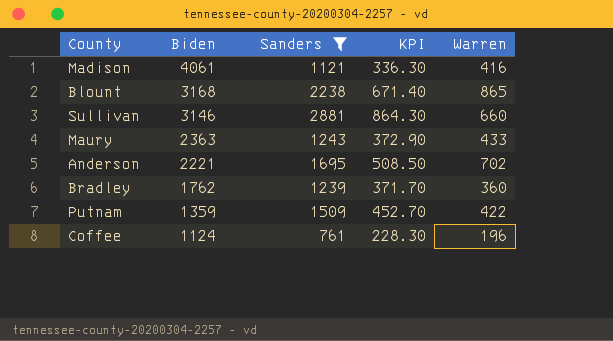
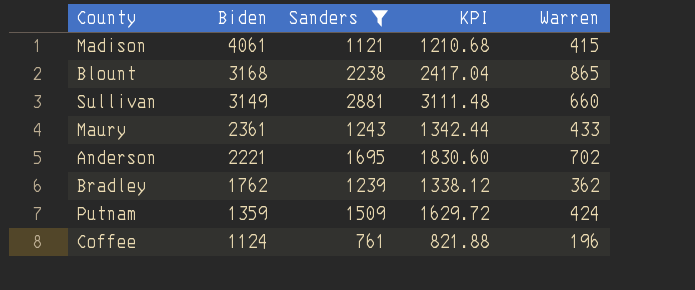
column KPI | formula: [Sanders] * 0.3 -> [Sanders] * 1.08
Madison | Warren: 416 -> 415
Sullivan | Biden: 3146 -> 3149
Maury | Biden: 2363 -> 2361
Bradley | Warren: 360 -> 362
Putnam | Warren: 422 -> 424

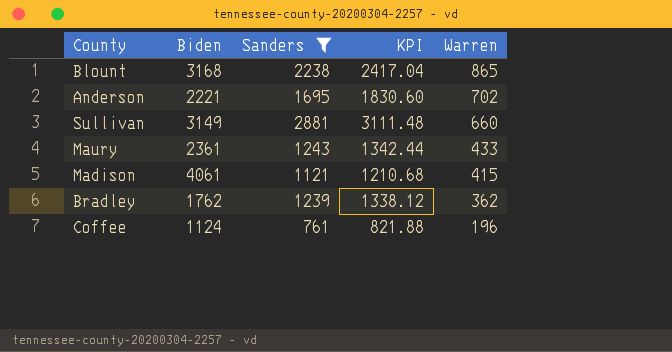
row order: Biden descending -> Warren descending
row Putnam: 1359 | 1509 | 1629.72 | 424 -> none

